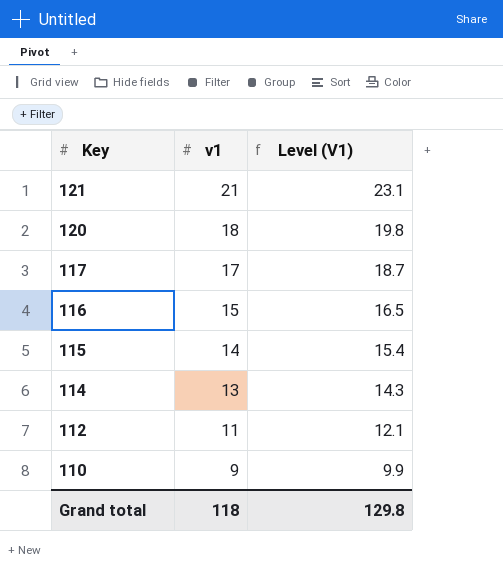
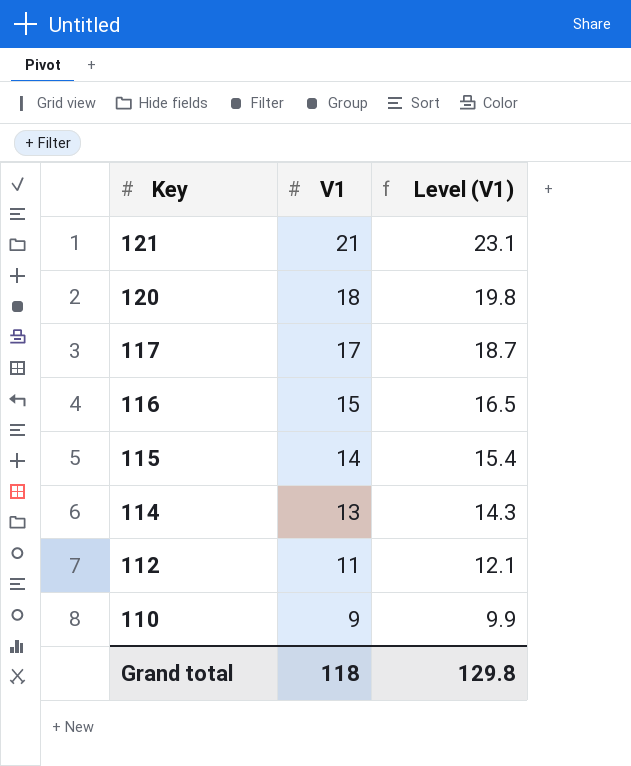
column name: v1 -> V1

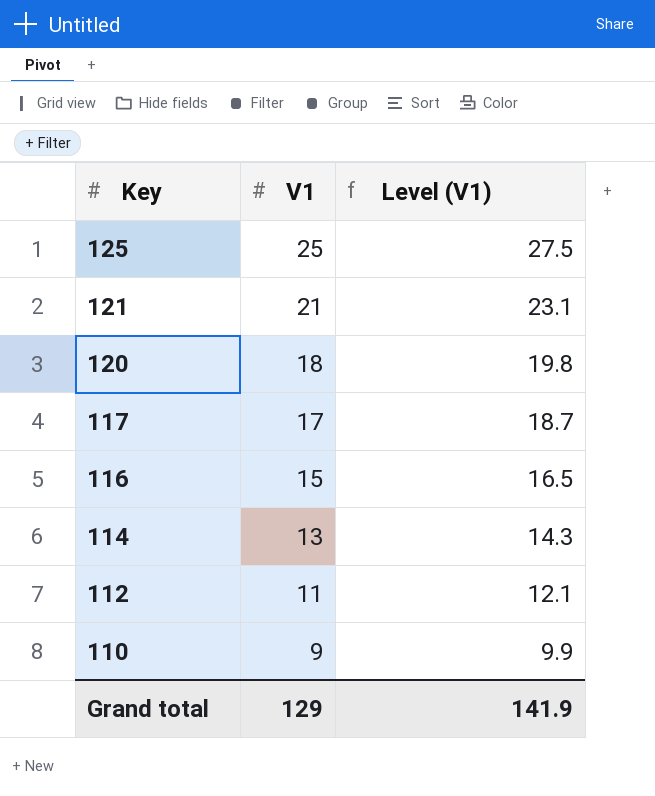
row 115: 14 | 15.4 -> none
row 125: none -> 25 | 27.5
Grand total | V1: 118 -> 129
Grand total | Level (V1): 129.8 -> 141.9

